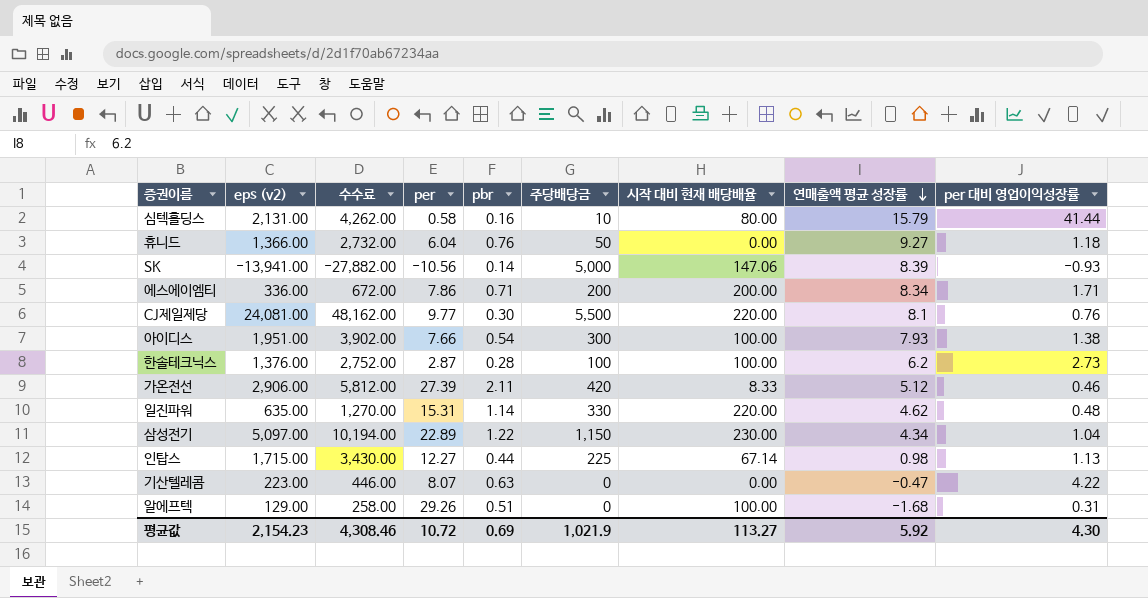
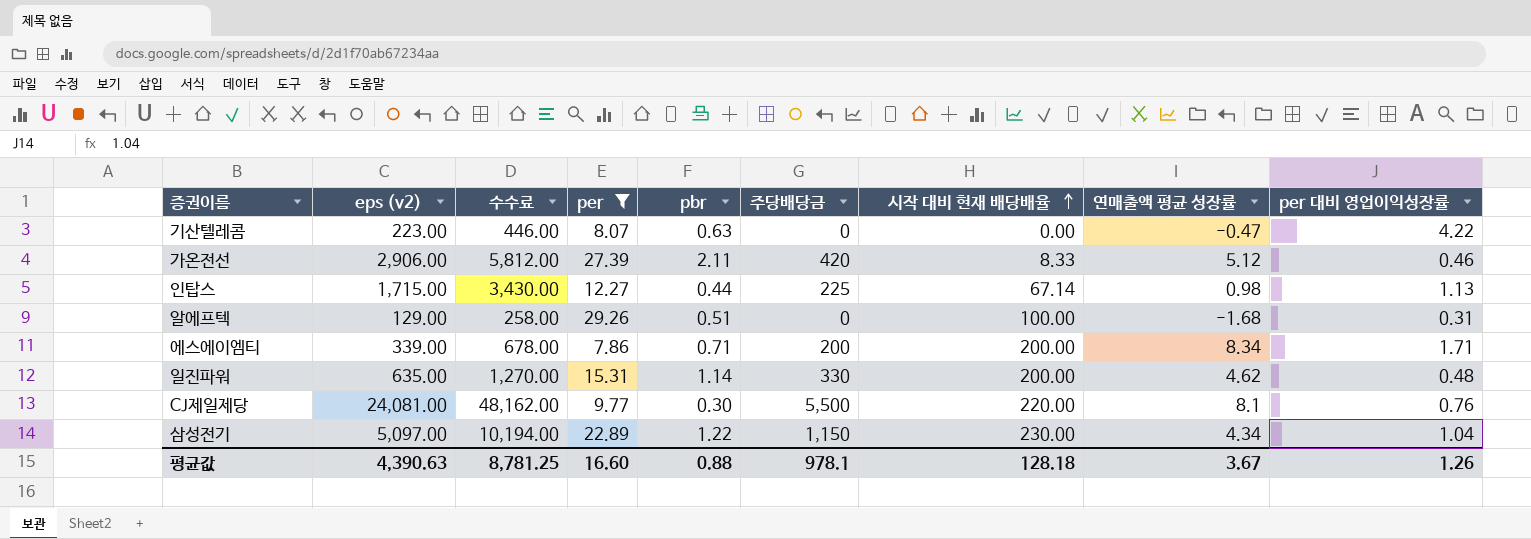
filter: none -> per >= 7.86
row order: 연매출액 평균 성장률 descending -> 시작 대비 현재 배당배율 ascending
에스에이엠티 | eps (v2): 336.00 -> 339.00
에스에이엠티 | 수수료: 672.00 -> 678.00
일진파워 | 시작 대비 현재 배당배율: 220.00 -> 200.00
평균값 | eps (v2): 2,154.23 -> 4,390.63
평균값 | 수수료: 4,308.46 -> 8,781.25
평균값 | per: 10.72 -> 16.60
평균값 | pbr: 0.69 -> 0.88
평균값 | 주당배당금: 1,021.9 -> 978.1
평균값 | 시작 대비 현재 배당배율: 113.27 -> 128.18
평균값 | 연매출액 평균 성장률: 5.92 -> 3.67
평균값 | per 대비 영업이익성장률: 4.30 -> 1.26

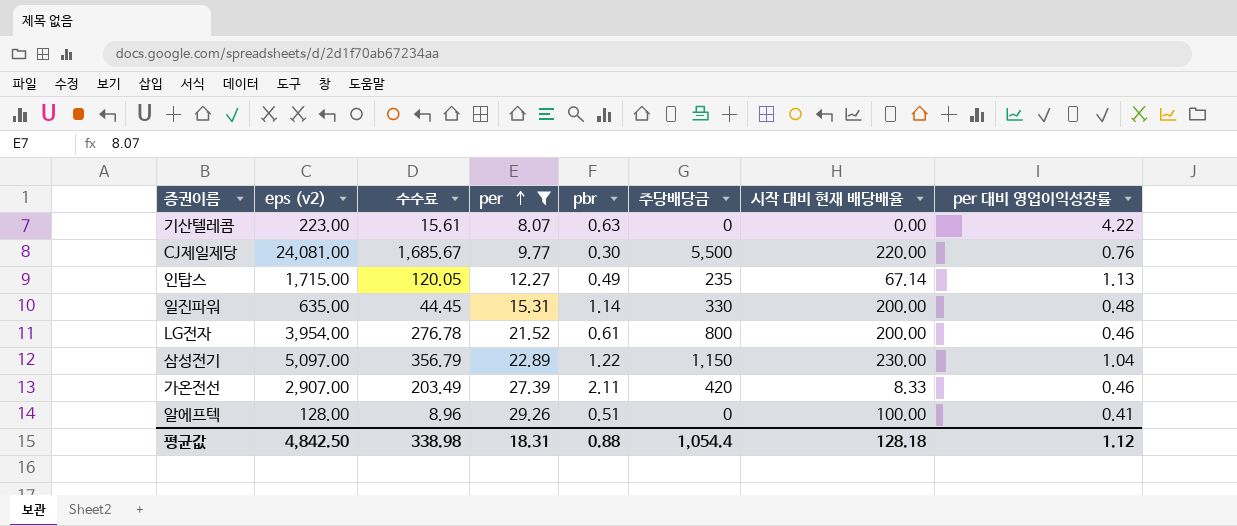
row order: 시작 대비 현재 배당배율 ascending -> per ascending
column 연매출액 평균 성장률 | position: 8 -> none
column 수수료 | formula: [eps (v2)] * 2 -> [eps (v2)] * 0.07
row 에스에이엠티: 339.00 | 678.00 | 7.86 | 0.71 | 200 | 200.00 | 8.34 | 1.71 -> none
인탑스 | pbr: 0.44 -> 0.49
인탑스 | 주당배당금: 225 -> 235
row LG전자: none -> 3,954.00 | 276.78 | 21.52 | 0.61 | 800 | 200.00 | 0.46
가온전선 | eps (v2): 2,906.00 -> 2,907.00
알에프텍 | eps (v2): 129.00 -> 128.00
알에프텍 | per 대비 영업이익성장률: 0.31 -> 0.41
평균값 | eps (v2): 4,390.63 -> 4,842.50
평균값 | 수수료: 8,781.25 -> 338.98
평균값 | per: 16.60 -> 18.31
평균값 | 주당배당금: 978.1 -> 1,054.4
평균값 | per 대비 영업이익성장률: 1.26 -> 1.12

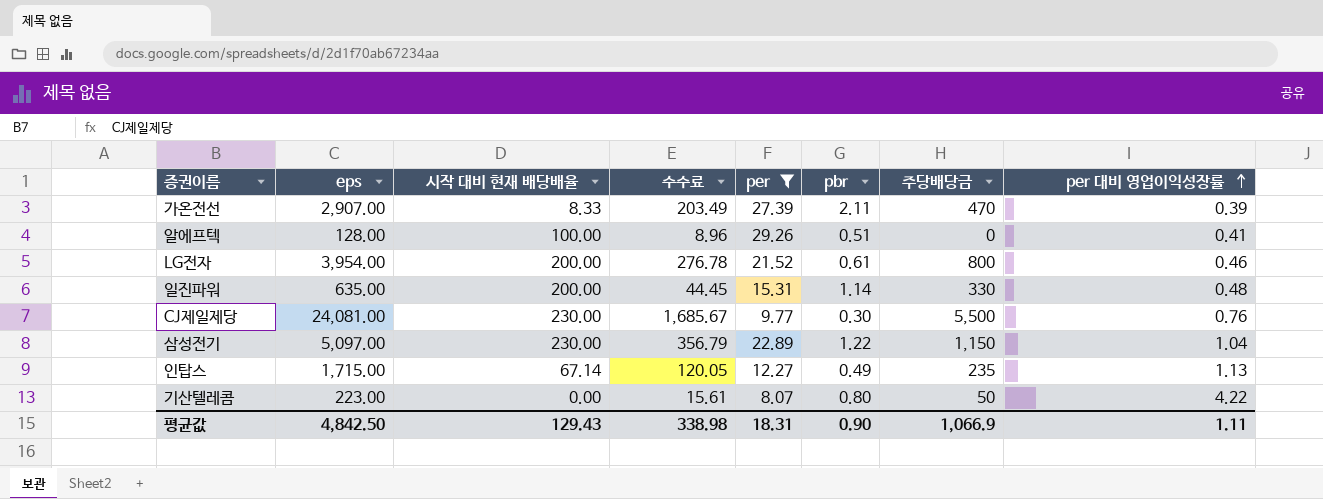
row order: per ascending -> per 대비 영업이익성장률 ascending
column name: eps (v2) -> eps
column 시작 대비 현재 배당배율 | position: 7 -> 3
가온전선 | 주당배당금: 420 -> 470
가온전선 | per 대비 영업이익성장률: 0.46 -> 0.39
CJ제일제당 | 시작 대비 현재 배당배율: 220.00 -> 230.00
기산텔레콤 | pbr: 0.63 -> 0.80
기산텔레콤 | 주당배당금: 0 -> 50
평균값 | 시작 대비 현재 배당배율: 128.18 -> 129.43
평균값 | pbr: 0.88 -> 0.90
평균값 | 주당배당금: 1,054.4 -> 1,066.9
평균값 | per 대비 영업이익성장률: 1.12 -> 1.11

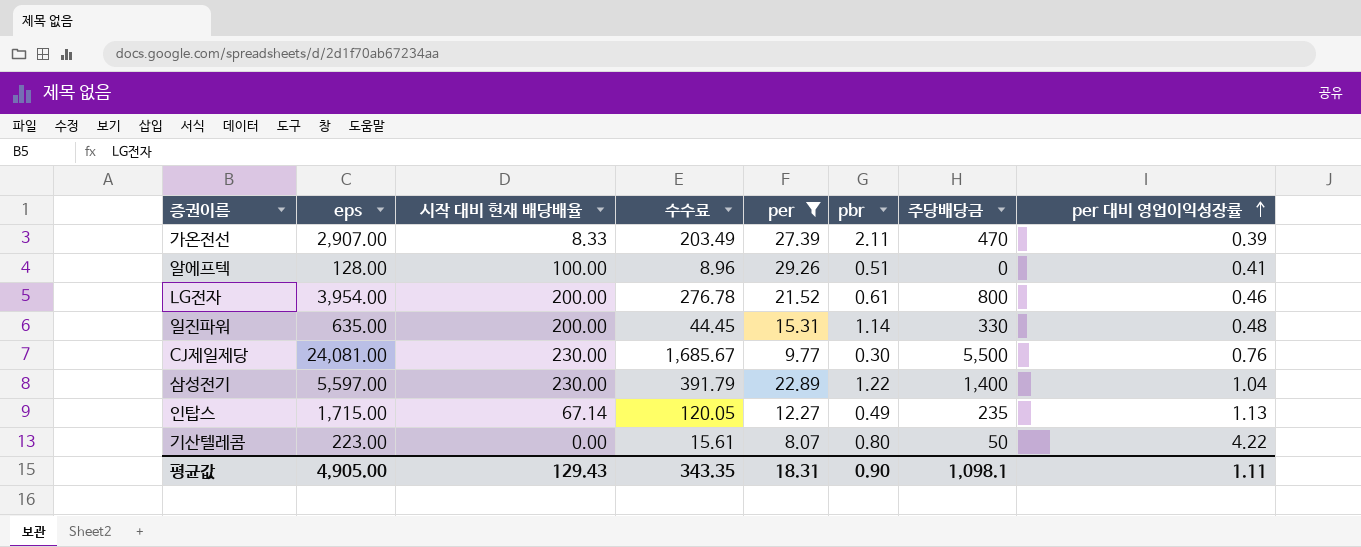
삼성전기 | eps: 5,097.00 -> 5,597.00
삼성전기 | 수수료: 356.79 -> 391.79
삼성전기 | 주당배당금: 1,150 -> 1,400
평균값 | eps: 4,842.50 -> 4,905.00
평균값 | 수수료: 338.98 -> 343.35
평균값 | 주당배당금: 1,066.9 -> 1,098.1

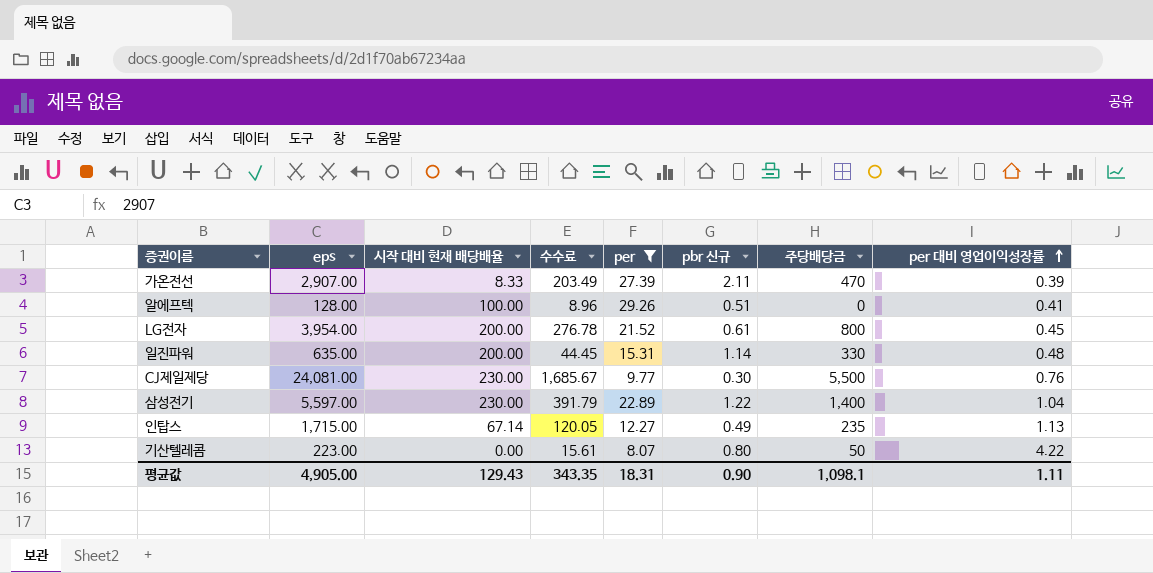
column name: pbr -> pbr 신규
LG전자 | per 대비 영업이익성장률: 0.46 -> 0.45

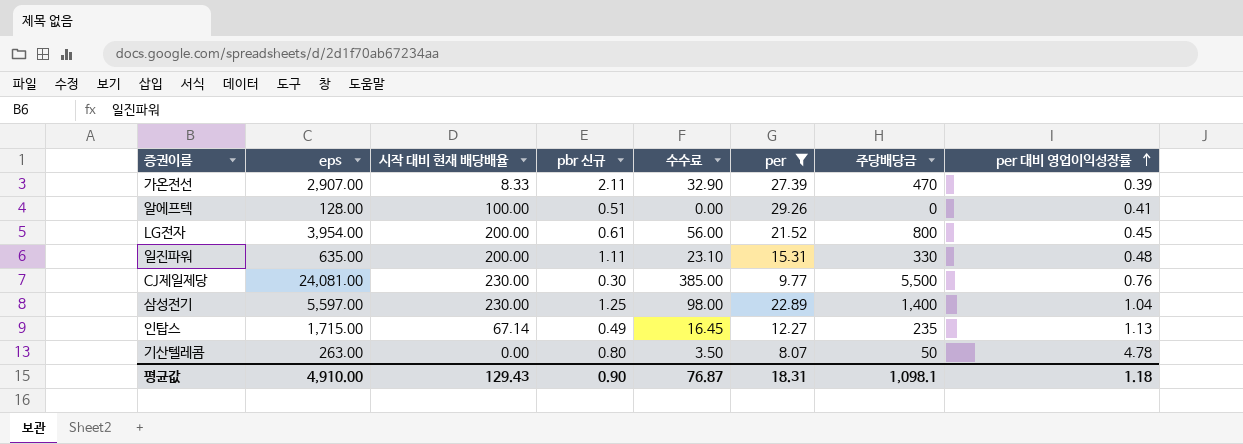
column pbr 신규 | position: 6 -> 4
column 수수료 | formula: [eps] * 0.07 -> [주당배당금] * 0.07
일진파워 | pbr 신규: 1.14 -> 1.11
삼성전기 | pbr 신규: 1.22 -> 1.25
기산텔레콤 | eps: 223.00 -> 263.00
기산텔레콤 | per 대비 영업이익성장률: 4.22 -> 4.78
평균값 | eps: 4,905.00 -> 4,910.00
평균값 | 수수료: 343.35 -> 76.87
평균값 | per 대비 영업이익성장률: 1.11 -> 1.18

